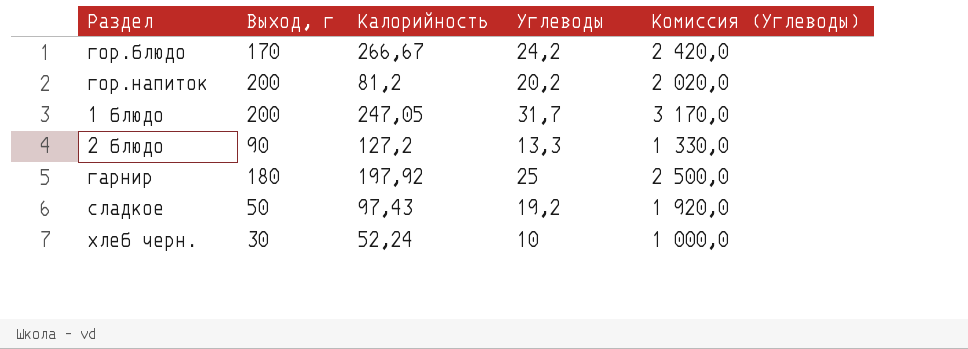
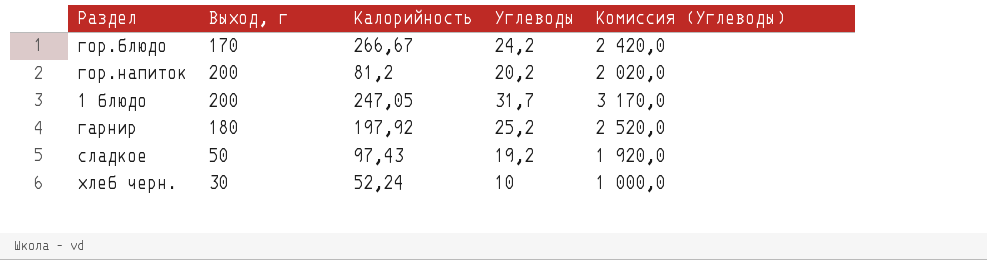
row 2 блюдо: 90 | 127,2 | 13,3 | 1 330,0 -> none
гарнир | Углеводы: 25 -> 25,2
гарнир | Комиссия (Углеводы): 2 500,0 -> 2 520,0

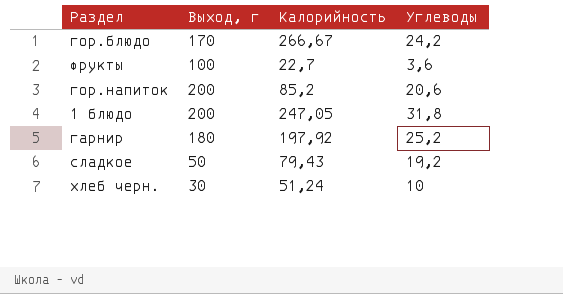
column Комиссия (Углеводы) | formula: [Углеводы] * 100 -> none
row фрукты: none -> 100 | 22,7 | 3,6
гор.напиток | Калорийность: 81,2 -> 85,2
гор.напиток | Углеводы: 20,2 -> 20,6
1 блюдо | Углеводы: 31,7 -> 31,8
сладкое | Калорийность: 97,43 -> 79,43
хлеб черн. | Калорийность: 52,24 -> 51,24

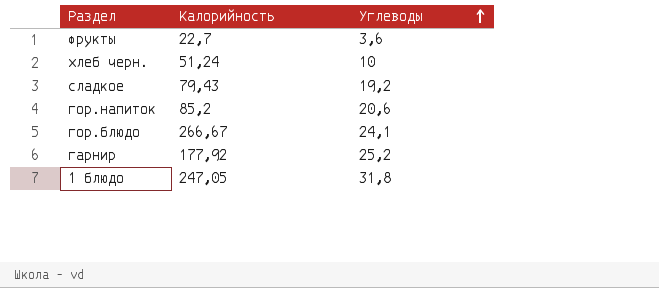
row order: none -> Углеводы ascending
column Выход, г | position: 2 -> none
гор.блюдо | Углеводы: 24,2 -> 24,1
гарнир | Калорийность: 197,92 -> 177,92

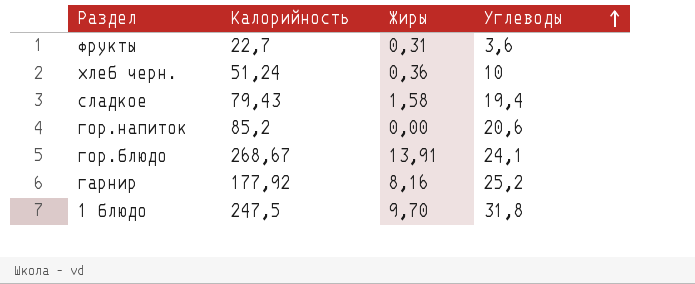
column Жиры | position: none -> 3
сладкое | Углеводы: 19,2 -> 19,4
гор.блюдо | Калорийность: 266,67 -> 268,67
1 блюдо | Калорийность: 247,05 -> 247,5

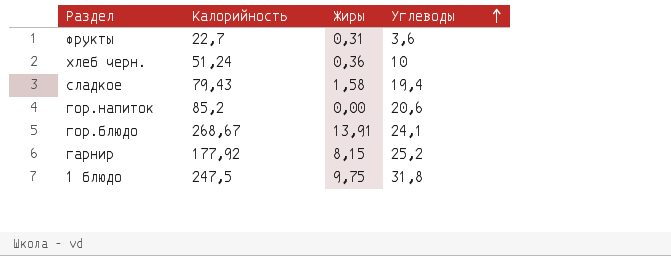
гарнир | Жиры: 8,16 -> 8,15
1 блюдо | Жиры: 9,70 -> 9,75

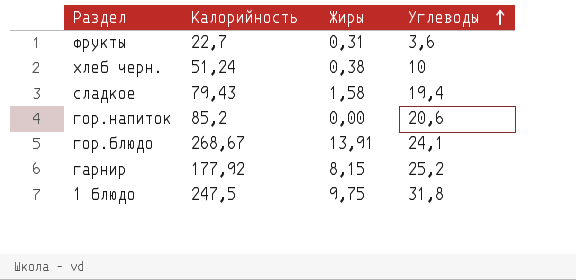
хлеб черн. | Жиры: 0,36 -> 0,38

